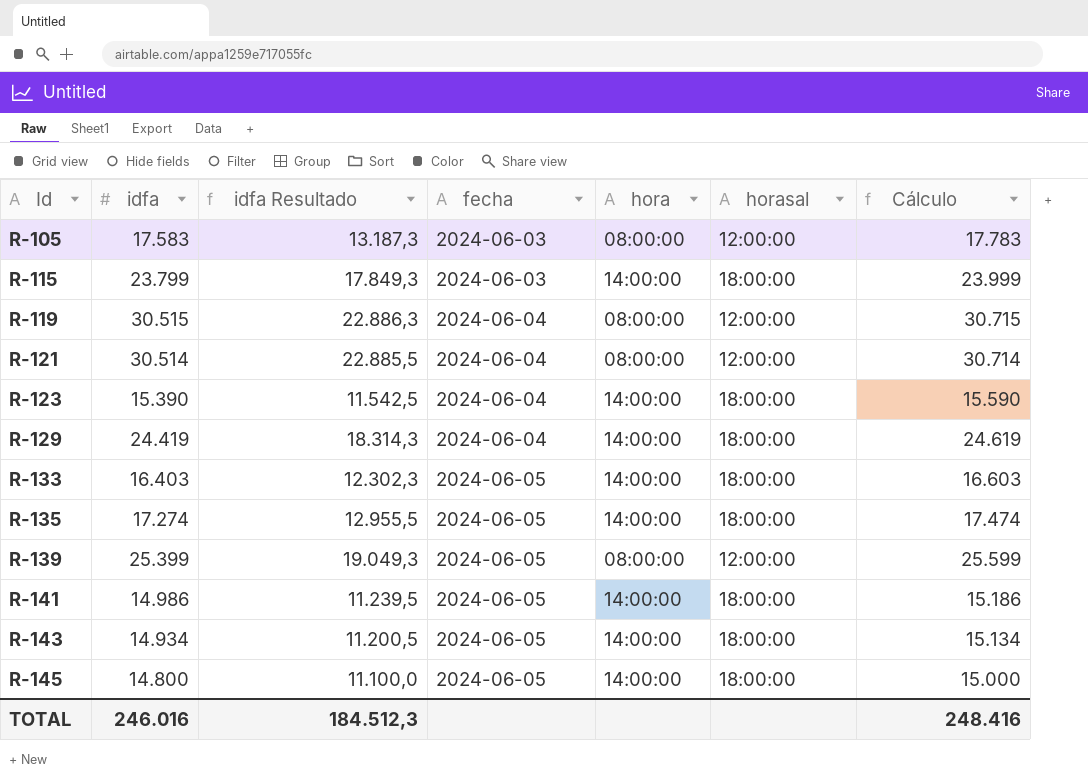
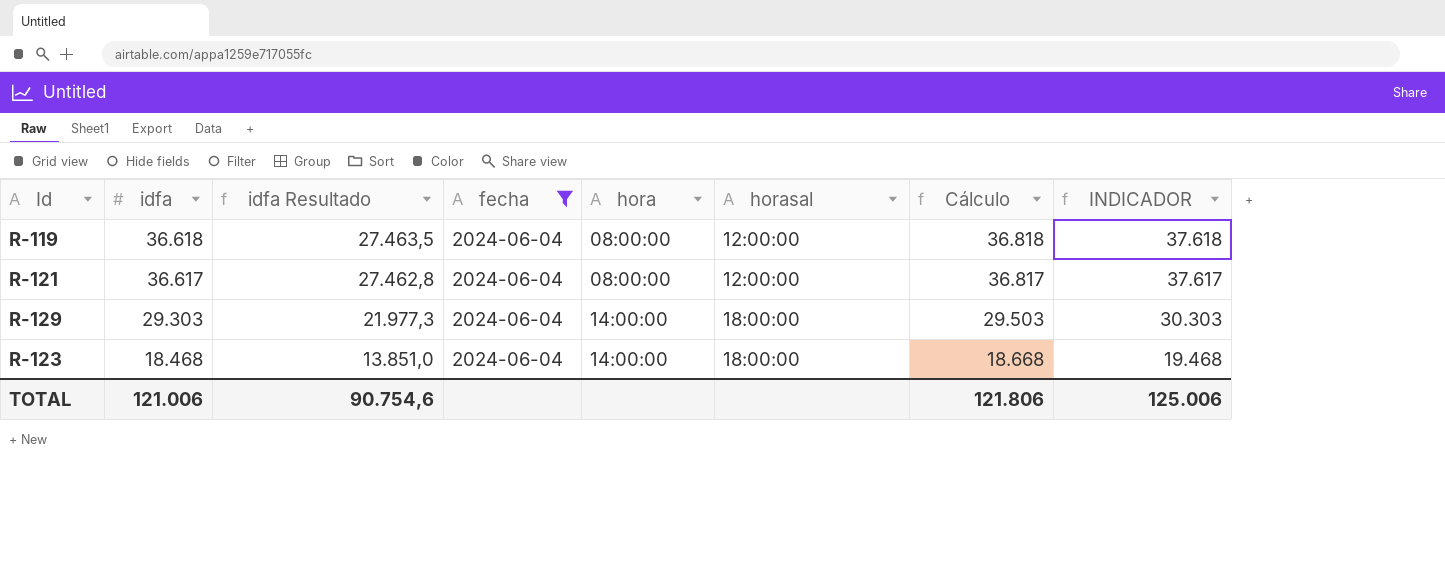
filter: none -> fecha = 2024-06-04
row order: Id ascending -> idfa descending
column INDICADOR | formula: none -> [idfa] + 1000
R-119 | idfa: 30.515 -> 36.618
R-119 | idfa Resultado: 22.886,3 -> 27.463,5
R-119 | Cálculo: 30.715 -> 36.818
R-121 | idfa: 30.514 -> 36.617
R-121 | idfa Resultado: 22.885,5 -> 27.462,8
R-121 | Cálculo: 30.714 -> 36.817
R-129 | idfa: 24.419 -> 29.303
R-129 | idfa Resultado: 18.314,3 -> 21.977,3
R-129 | Cálculo: 24.619 -> 29.503
R-123 | idfa: 15.390 -> 18.468
R-123 | idfa Resultado: 11.542,5 -> 13.851,0
R-123 | Cálculo: 15.590 -> 18.668
TOTAL | idfa: 246.016 -> 121.006
TOTAL | idfa Resultado: 184.512,3 -> 90.754,6
TOTAL | Cálculo: 248.416 -> 121.806

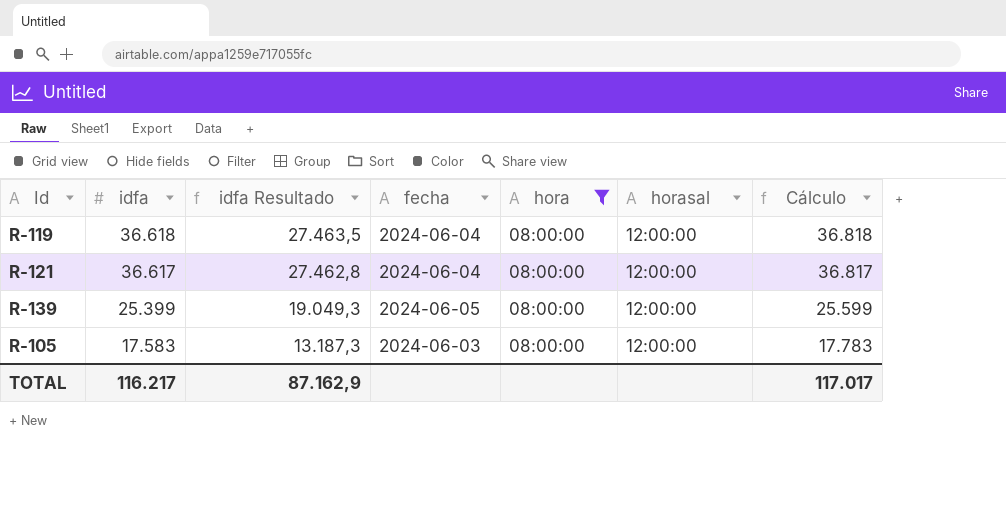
filter: fecha = 2024-06-04 -> hora = 08:00:00
column INDICADOR | formula: [idfa] + 1000 -> none
TOTAL | idfa: 121.006 -> 116.217
TOTAL | idfa Resultado: 90.754,6 -> 87.162,9
TOTAL | Cálculo: 121.806 -> 117.017

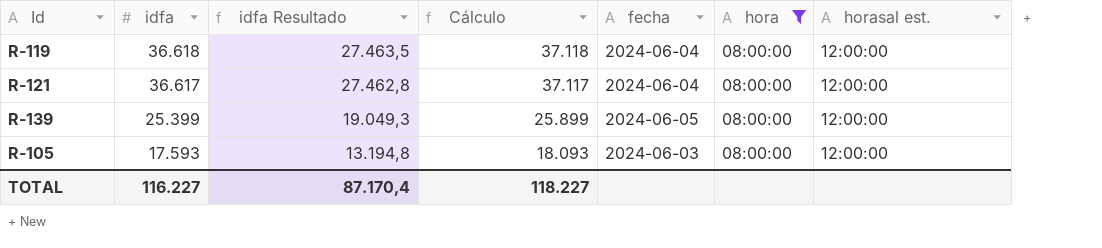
column Cálculo | formula: [idfa] + 200 -> [idfa] + 500
column Cálculo | position: 7 -> 4
column name: horasal -> horasal est.
R-105 | idfa: 17.583 -> 17.593
R-105 | idfa Resultado: 13.187,3 -> 13.194,8
TOTAL | idfa: 116.217 -> 116.227
TOTAL | idfa Resultado: 87.162,9 -> 87.170,4
TOTAL | Cálculo: 117.017 -> 118.227

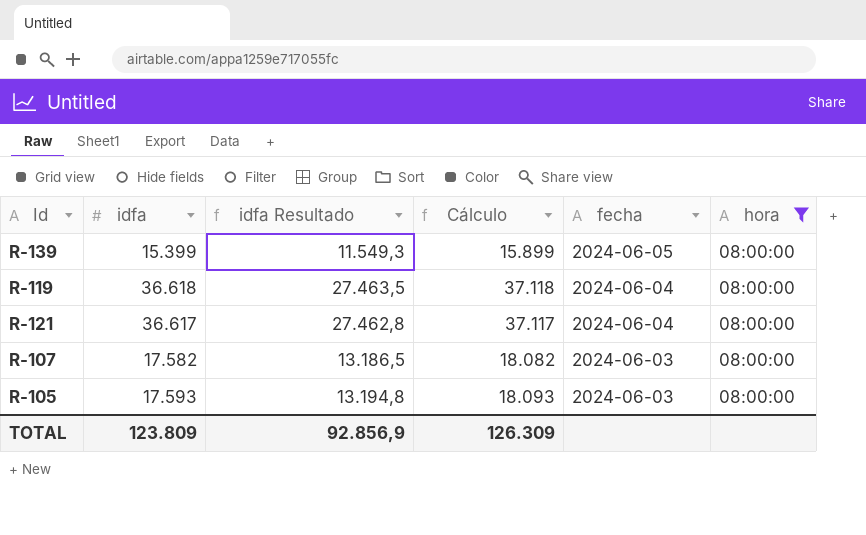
row order: idfa descending -> fecha descending
column horasal est. | position: 7 -> none
R-139 | idfa: 25.399 -> 15.399
R-139 | idfa Resultado: 19.049,3 -> 11.549,3
R-139 | Cálculo: 25.899 -> 15.899
row R-107: none -> 17.582 | 13.186,5 | 18.082 | 2024-06-03 | 08:00:00
TOTAL | idfa: 116.227 -> 123.809
TOTAL | idfa Resultado: 87.170,4 -> 92.856,9
TOTAL | Cálculo: 118.227 -> 126.309

